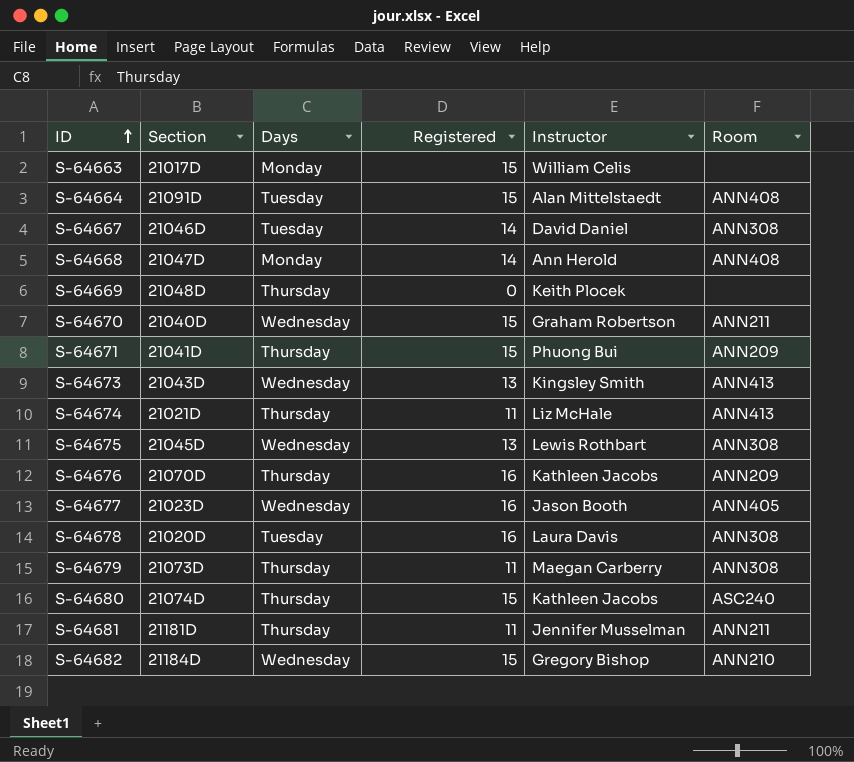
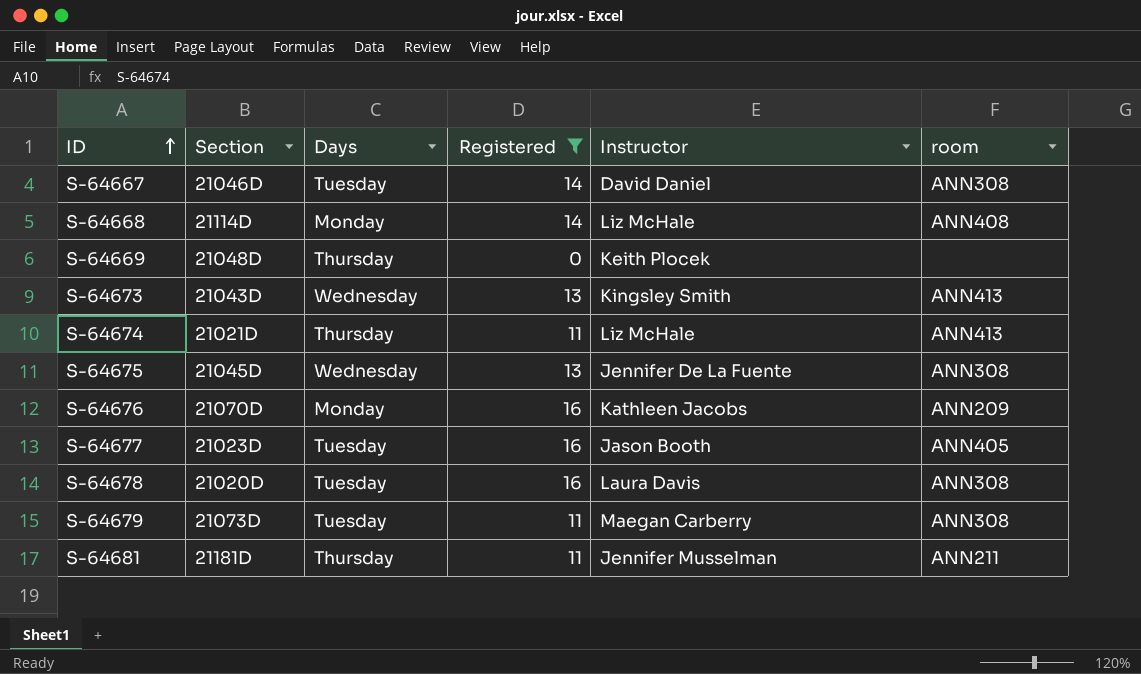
filter: none -> Registered != 15
column name: Room -> room
S-64668 | Section: 21047D -> 21114D
S-64668 | Instructor: Ann Herold -> Liz McHale
S-64675 | Instructor: Lewis Rothbart -> Jennifer De La Fuente
S-64676 | Days: Thursday -> Monday
S-64677 | Days: Wednesday -> Tuesday
S-64679 | Days: Thursday -> Tuesday

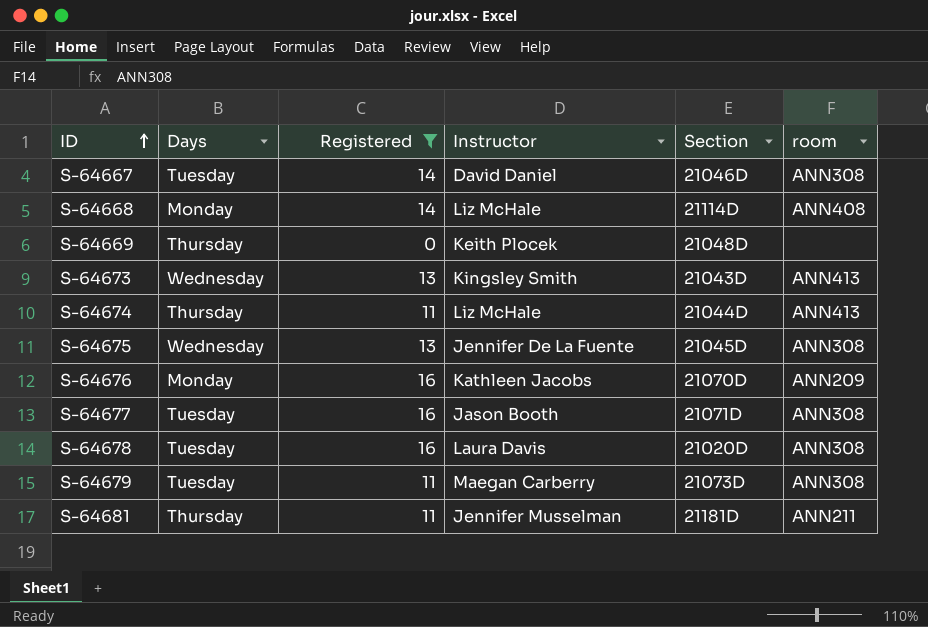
column Section | position: 2 -> 5
S-64674 | Section: 21021D -> 21044D
S-64677 | Section: 21023D -> 21071D
S-64677 | room: ANN405 -> ANN308

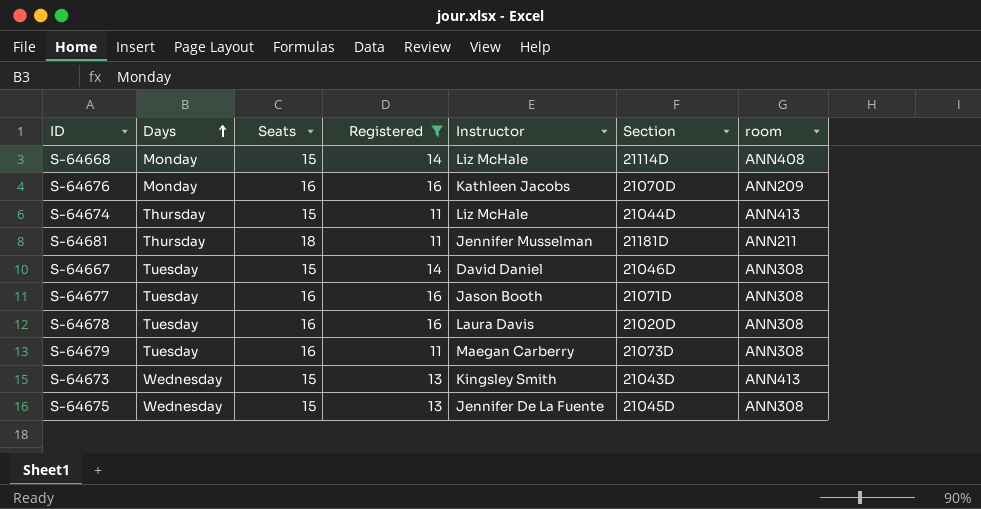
row order: ID ascending -> Days ascending
column Seats | position: none -> 3
row S-64669: Thursday | 0 | Keith Plocek | 21048D | none -> none

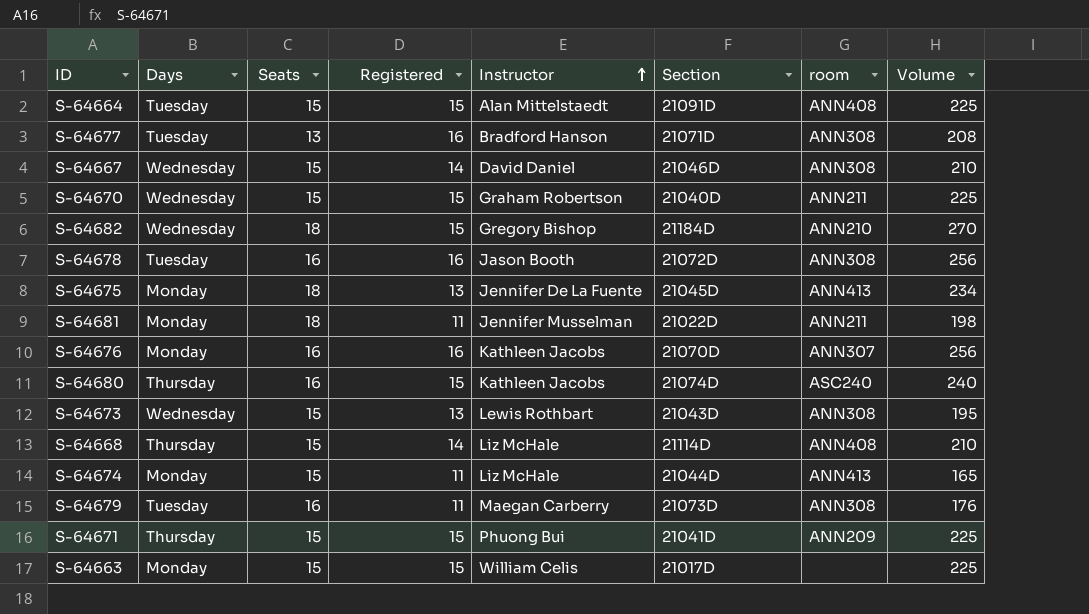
filter: Registered != 15 -> none
row order: Days ascending -> Instructor ascending
column Volume | formula: none -> [Seats] * [Registered]
S-64677 | Seats: 16 -> 13
S-64677 | Instructor: Jason Booth -> Bradford Hanson
S-64667 | Days: Tuesday -> Wednesday
S-64678 | Instructor: Laura Davis -> Jason Booth
S-64678 | Section: 21020D -> 21072D
S-64675 | Days: Wednesday -> Monday
S-64675 | Seats: 15 -> 18
S-64675 | room: ANN308 -> ANN413
S-64681 | Days: Thursday -> Monday
S-64681 | Section: 21181D -> 21022D
S-64676 | room: ANN209 -> ANN307
S-64673 | Instructor: Kingsley Smith -> Lewis Rothbart
S-64673 | room: ANN413 -> ANN308
S-64668 | Days: Monday -> Thursday
S-64674 | Days: Thursday -> Monday

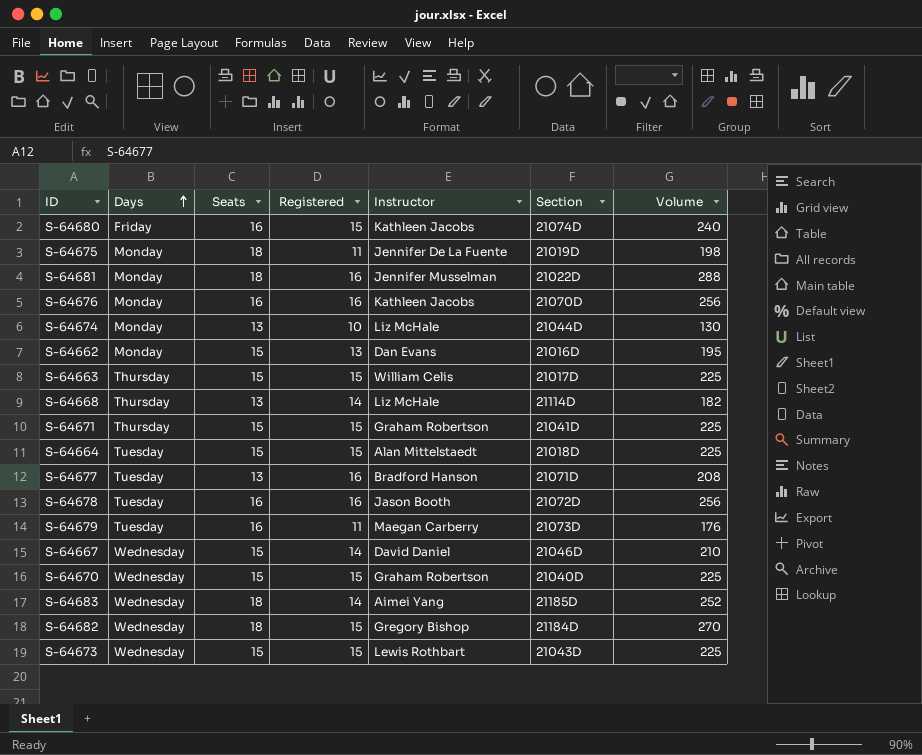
row order: Instructor ascending -> Days ascending
column room | position: 7 -> none
S-64680 | Days: Thursday -> Friday
S-64675 | Registered: 13 -> 11
S-64675 | Section: 21045D -> 21019D
S-64675 | Volume: 234 -> 198
S-64681 | Registered: 11 -> 16
S-64681 | Volume: 198 -> 288
S-64674 | Seats: 15 -> 13
S-64674 | Registered: 11 -> 10
S-64674 | Volume: 165 -> 130
row S-64662: none -> Monday | 15 | 13 | Dan Evans | 21016D | 195
S-64663 | Days: Monday -> Thursday
S-64668 | Seats: 15 -> 13
S-64668 | Volume: 210 -> 182
S-64671 | Instructor: Phuong Bui -> Graham Robertson
S-64664 | Section: 21091D -> 21018D
row S-64683: none -> Wednesday | 18 | 14 | Aimei Yang | 21185D | 252
S-64673 | Registered: 13 -> 15
S-64673 | Volume: 195 -> 225

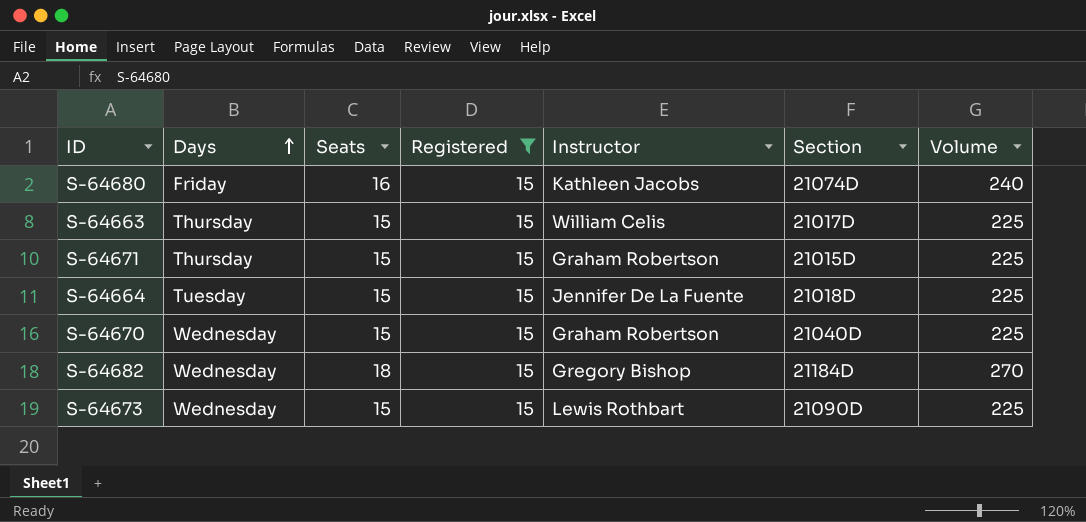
filter: none -> Registered = 15
S-64671 | Section: 21041D -> 21015D
S-64664 | Instructor: Alan Mittelstaedt -> Jennifer De La Fuente
S-64673 | Section: 21043D -> 21090D

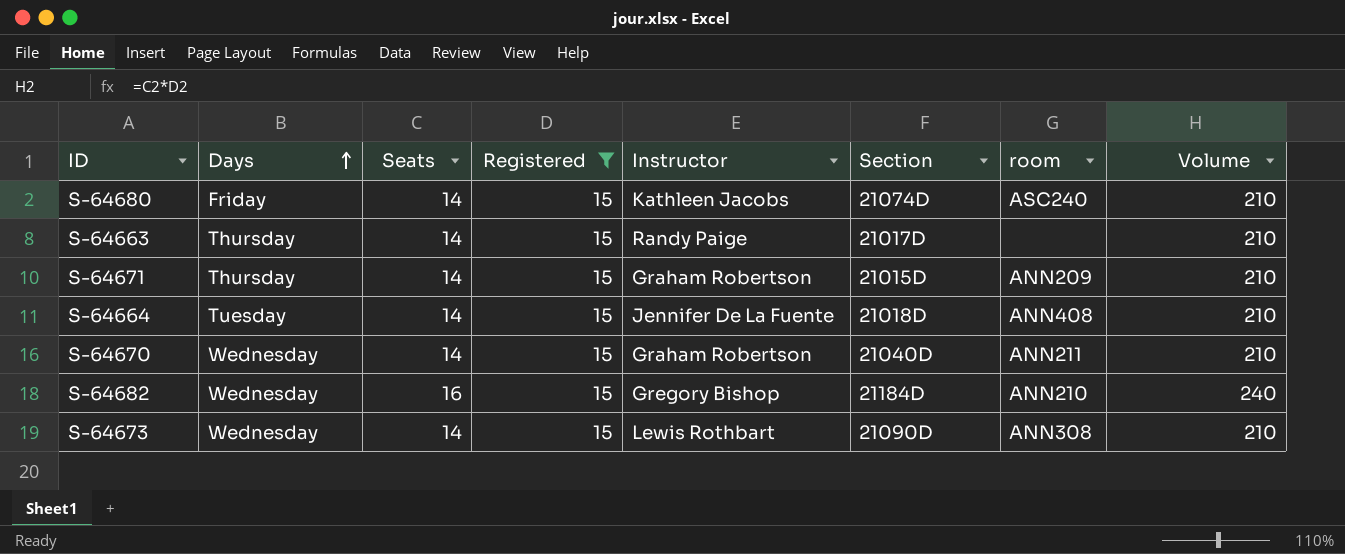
column room | position: none -> 7
S-64680 | Seats: 16 -> 14
S-64680 | Volume: 240 -> 210
S-64663 | Seats: 15 -> 14
S-64663 | Instructor: William Celis -> Randy Paige
S-64663 | Volume: 225 -> 210
S-64671 | Seats: 15 -> 14
S-64671 | Volume: 225 -> 210
S-64664 | Seats: 15 -> 14
S-64664 | Volume: 225 -> 210
S-64670 | Seats: 15 -> 14
S-64670 | Volume: 225 -> 210
S-64682 | Seats: 18 -> 16
S-64682 | Volume: 270 -> 240
S-64673 | Seats: 15 -> 14
S-64673 | Volume: 225 -> 210

